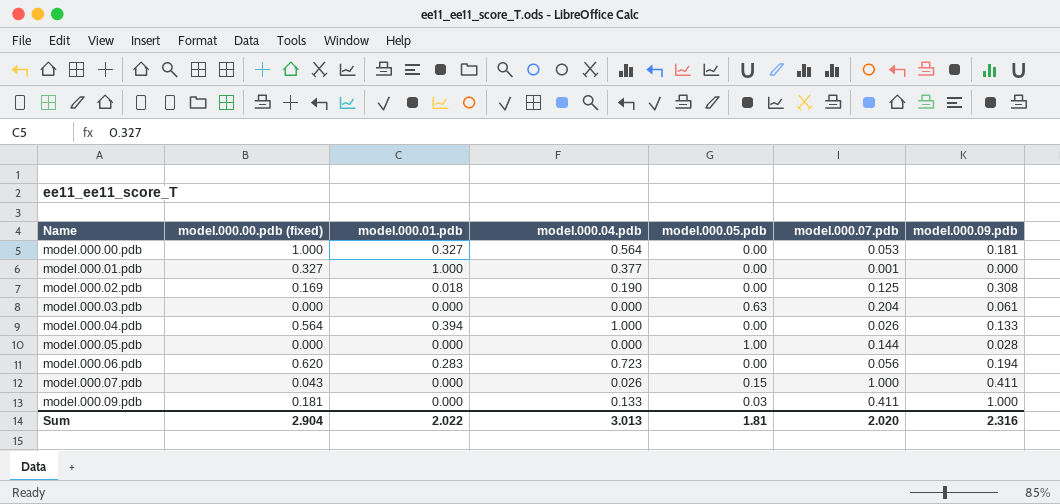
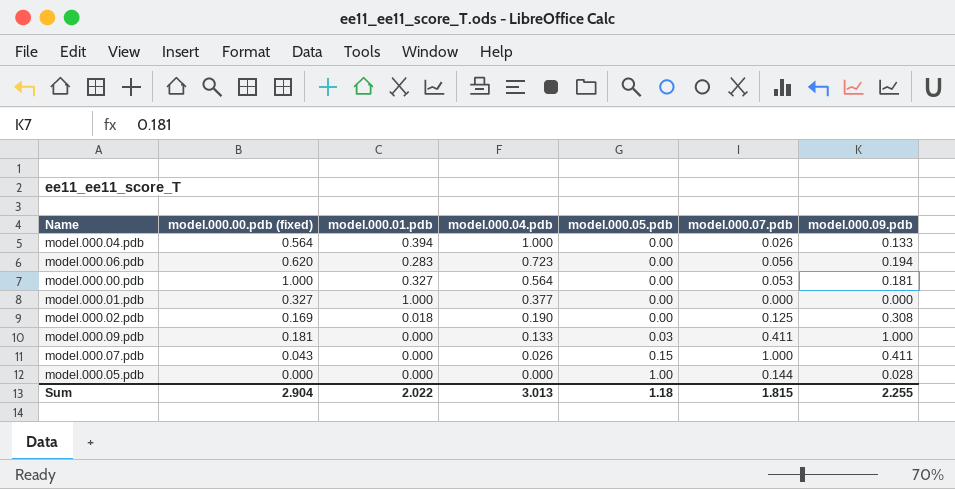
row order: Name ascending -> model.000.04.pdb descending
row model.000.03.pdb: 0.000 | 0.000 | 0.000 | 0.63 | 0.204 | 0.061 -> none
model.000.01.pdb | model.000.07.pdb: 0.001 -> 0.000
Sum | model.000.05.pdb: 1.81 -> 1.18
Sum | model.000.07.pdb: 2.020 -> 1.815
Sum | model.000.09.pdb: 2.316 -> 2.255

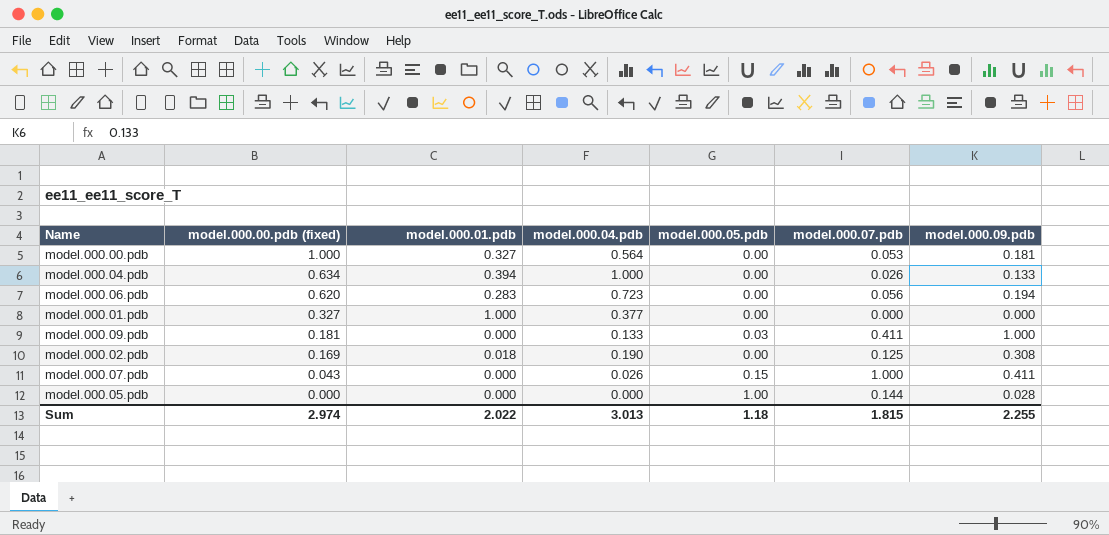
row order: model.000.04.pdb descending -> model.000.00.pdb (fixed) descending
model.000.04.pdb | model.000.00.pdb (fixed): 0.564 -> 0.634
Sum | model.000.00.pdb (fixed): 2.904 -> 2.974

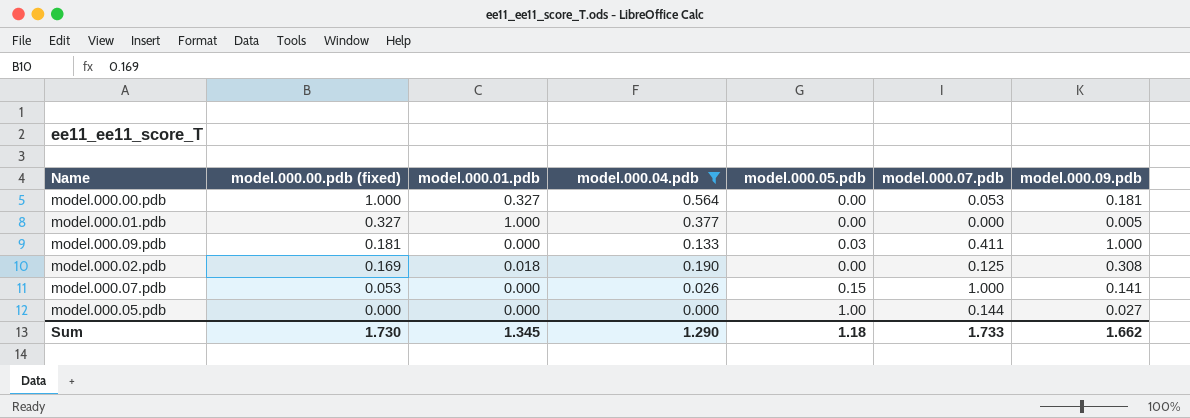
filter: none -> model.000.04.pdb <= 0.564
model.000.01.pdb | model.000.09.pdb: 0.000 -> 0.005
model.000.07.pdb | model.000.00.pdb (fixed): 0.043 -> 0.053
model.000.07.pdb | model.000.09.pdb: 0.411 -> 0.141
model.000.05.pdb | model.000.09.pdb: 0.028 -> 0.027
Sum | model.000.00.pdb (fixed): 2.974 -> 1.730
Sum | model.000.01.pdb: 2.022 -> 1.345
Sum | model.000.04.pdb: 3.013 -> 1.290
Sum | model.000.07.pdb: 1.815 -> 1.733
Sum | model.000.09.pdb: 2.255 -> 1.662

